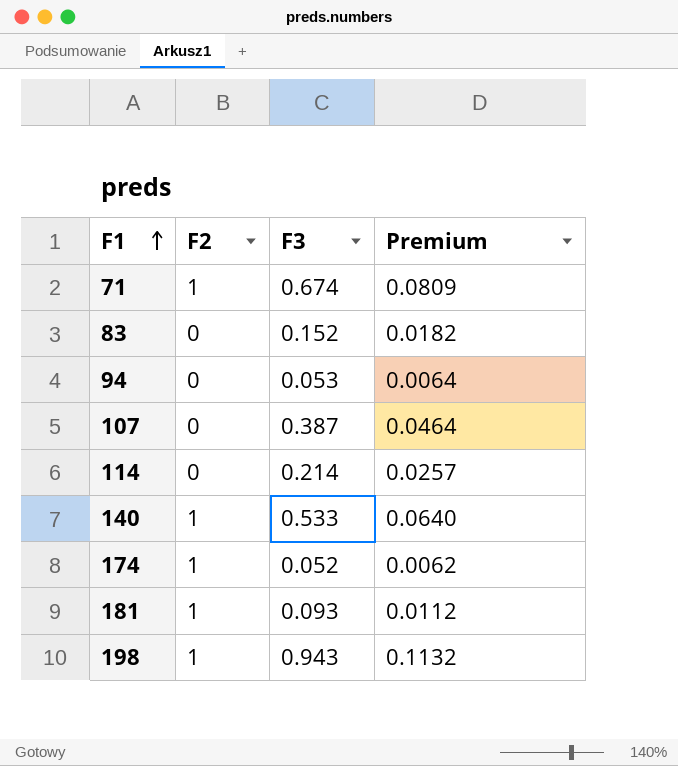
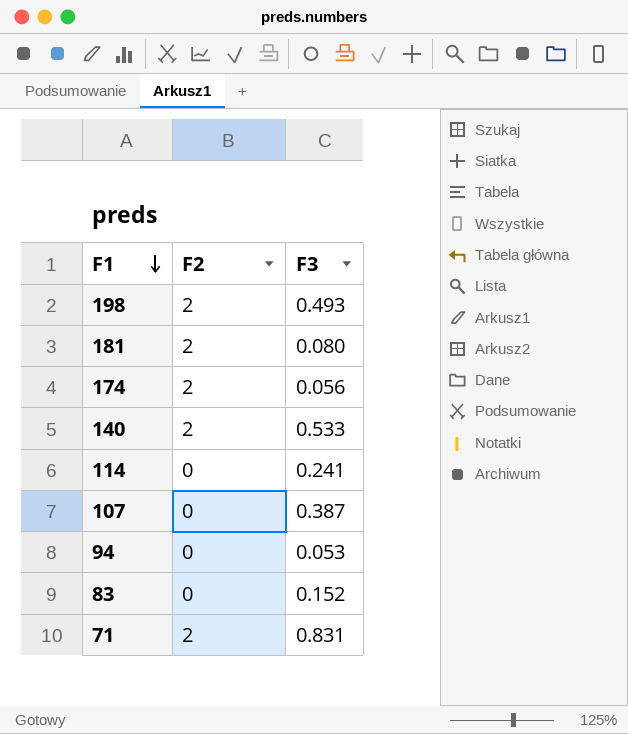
row order: F1 ascending -> F1 descending
column Premium | formula: [F3] * 0.12 -> none
198 | F2: 1 -> 2
198 | F3: 0.943 -> 0.493
181 | F2: 1 -> 2
181 | F3: 0.093 -> 0.080
174 | F2: 1 -> 2
174 | F3: 0.052 -> 0.056
140 | F2: 1 -> 2
114 | F3: 0.214 -> 0.241
71 | F2: 1 -> 2
71 | F3: 0.674 -> 0.831

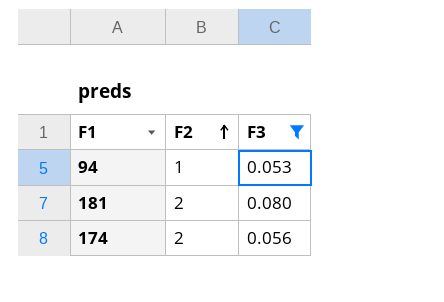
filter: none -> F3 <= 0.080
row order: F1 descending -> F2 ascending
94 | F2: 0 -> 1

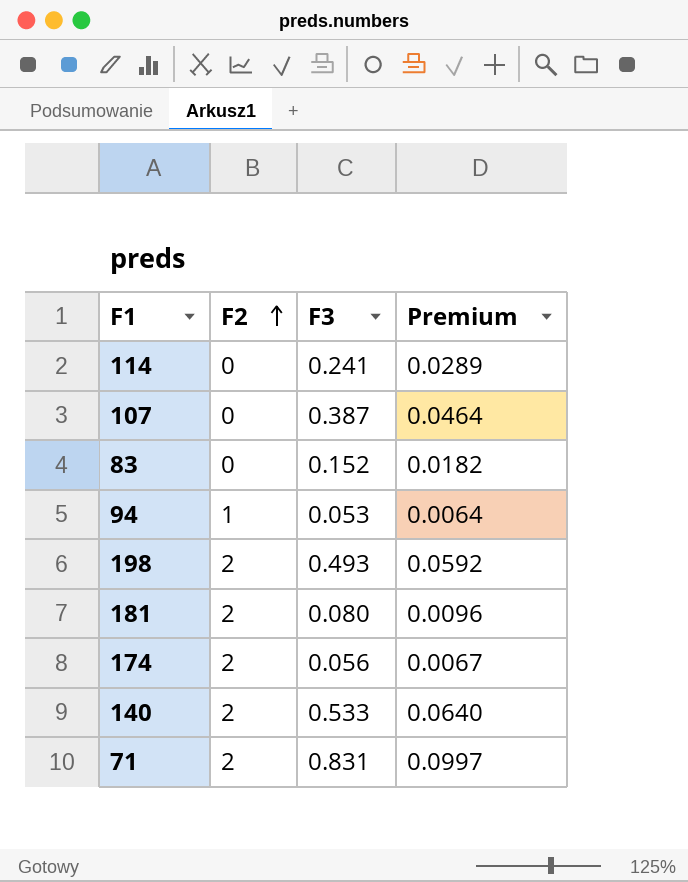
filter: F3 <= 0.080 -> none
column Premium | formula: none -> [F3] * 0.12

